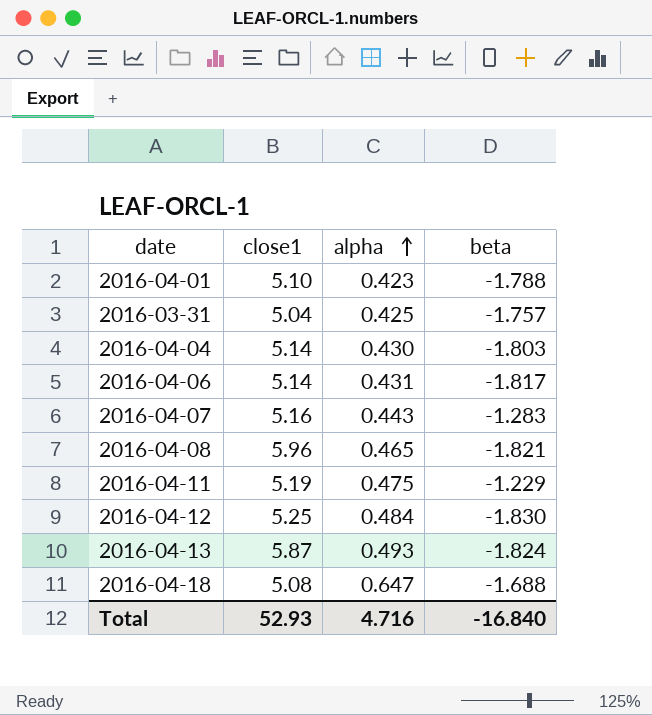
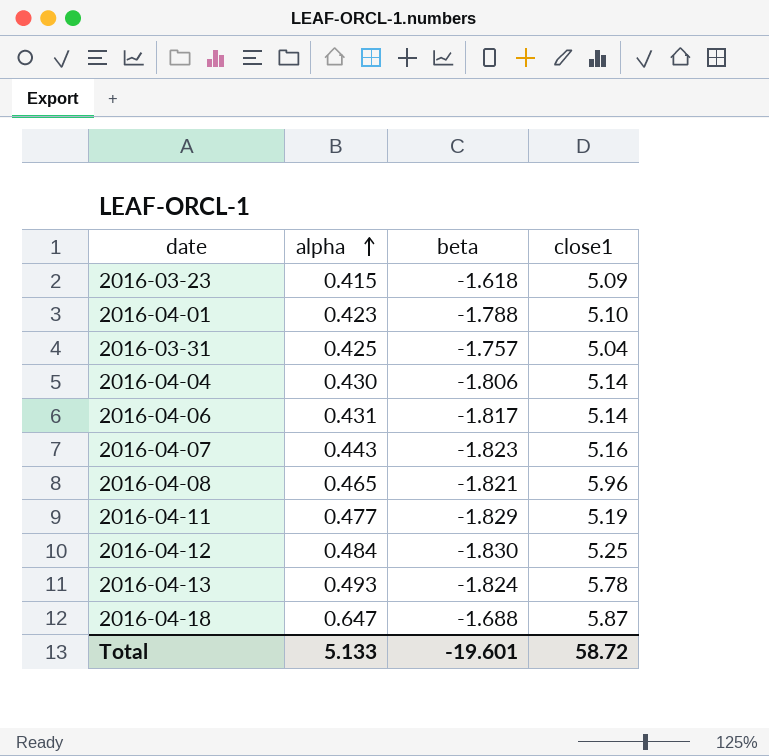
column close1 | position: 2 -> 4
row 2016-03-23: none -> 0.415 | -1.618 | 5.09
2016-04-04 | beta: -1.803 -> -1.806
2016-04-07 | beta: -1.283 -> -1.823
2016-04-11 | alpha: 0.475 -> 0.477
2016-04-11 | beta: -1.229 -> -1.829
2016-04-13 | close1: 5.87 -> 5.78
2016-04-18 | close1: 5.08 -> 5.87
Total | alpha: 4.716 -> 5.133
Total | beta: -16.840 -> -19.601
Total | close1: 52.93 -> 58.72

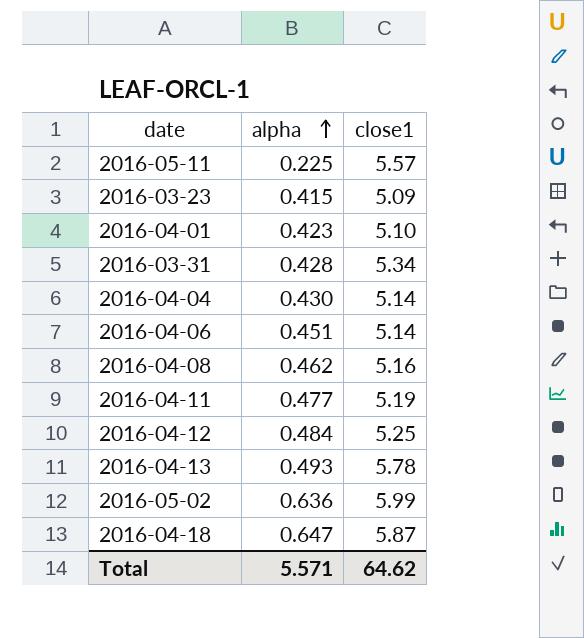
column beta | position: 3 -> none
row 2016-04-07: 0.443 | -1.823 | 5.16 -> none
row 2016-05-11: none -> 0.225 | 5.57
2016-03-31 | alpha: 0.425 -> 0.428
2016-03-31 | close1: 5.04 -> 5.34
2016-04-06 | alpha: 0.431 -> 0.451
2016-04-08 | alpha: 0.465 -> 0.462
2016-04-08 | close1: 5.96 -> 5.16
row 2016-05-02: none -> 0.636 | 5.99
Total | alpha: 5.133 -> 5.571
Total | close1: 58.72 -> 64.62

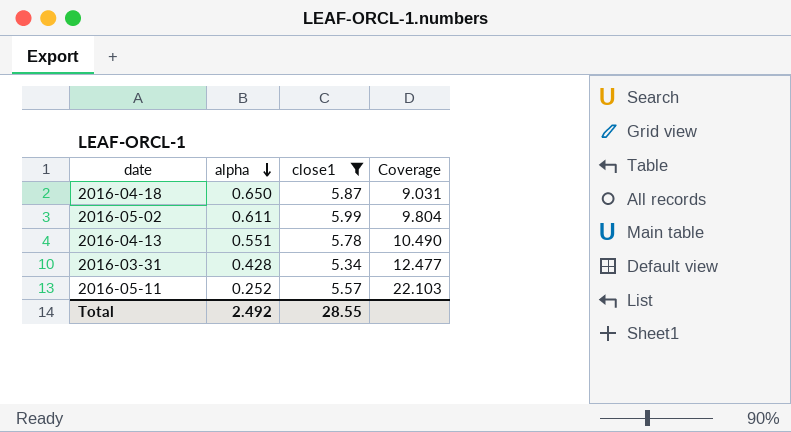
filter: none -> close1 >= 5.34
row order: alpha ascending -> alpha descending
column Coverage | formula: none -> [close1] / [alpha]
2016-04-18 | alpha: 0.647 -> 0.650
2016-05-02 | alpha: 0.636 -> 0.611
2016-04-13 | alpha: 0.493 -> 0.551
2016-05-11 | alpha: 0.225 -> 0.252
Total | alpha: 5.571 -> 2.492
Total | close1: 64.62 -> 28.55

